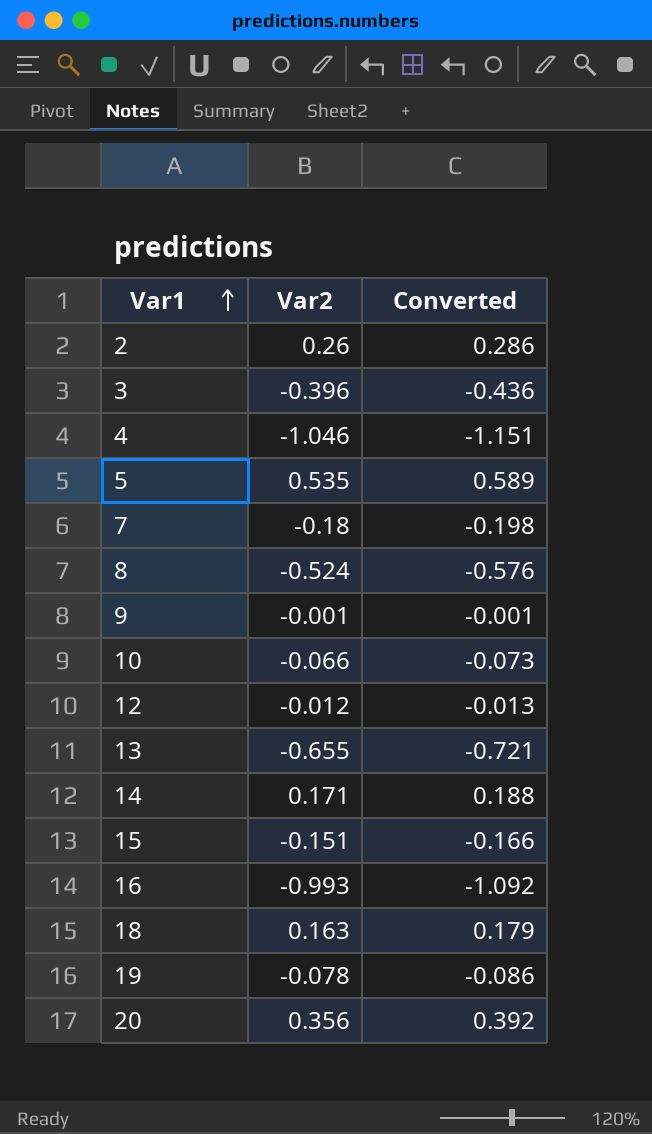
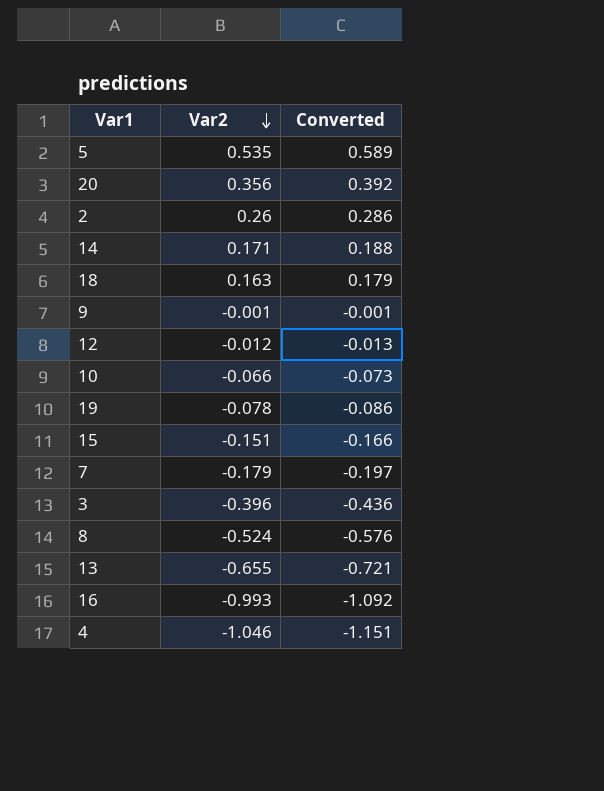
row order: Var1 ascending -> Var2 descending
7 | Var2: -0.18 -> -0.179
7 | Converted: -0.198 -> -0.197

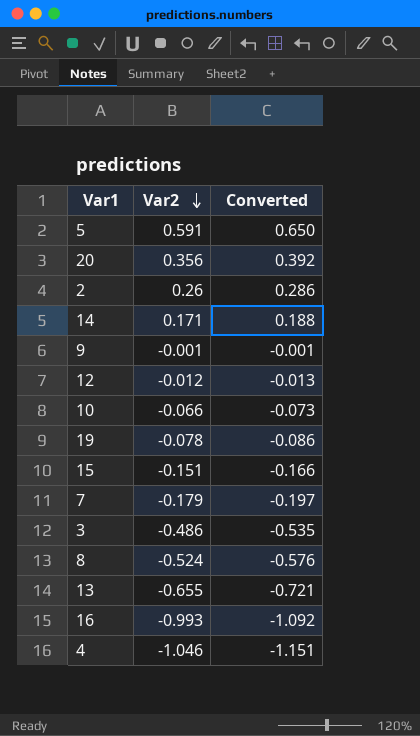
row 18: 0.163 | 0.179 -> none
5 | Var2: 0.535 -> 0.591
5 | Converted: 0.589 -> 0.650
3 | Var2: -0.396 -> -0.486
3 | Converted: -0.436 -> -0.535

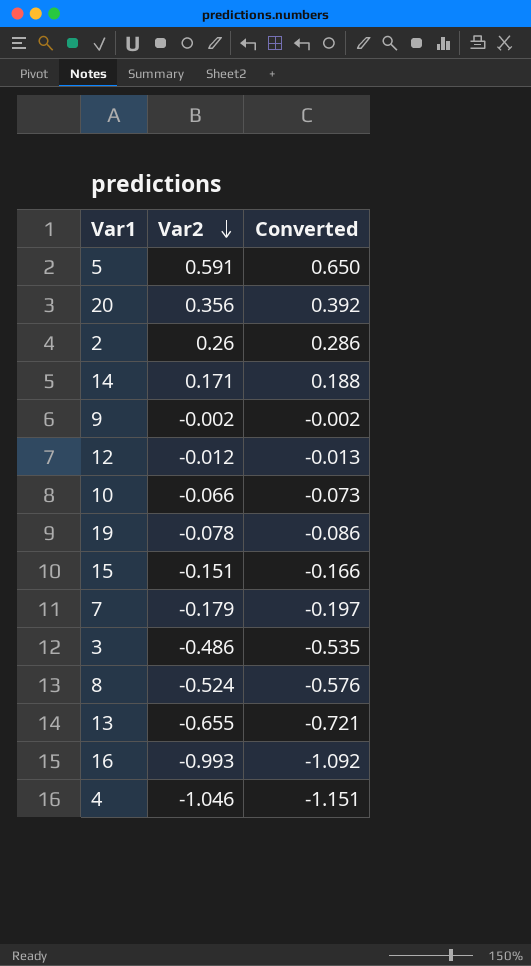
9 | Var2: -0.001 -> -0.002
9 | Converted: -0.001 -> -0.002

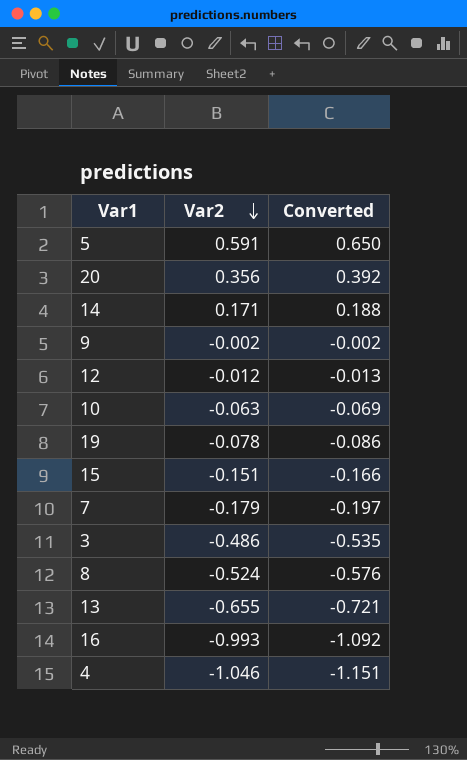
row 2: 0.26 | 0.286 -> none
10 | Var2: -0.066 -> -0.063
10 | Converted: -0.073 -> -0.069

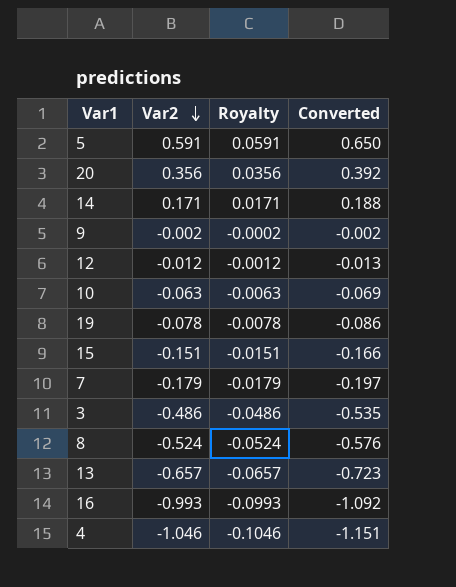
column Royalty | formula: none -> [Var2] * 0.1
13 | Var2: -0.655 -> -0.657
13 | Converted: -0.721 -> -0.723

